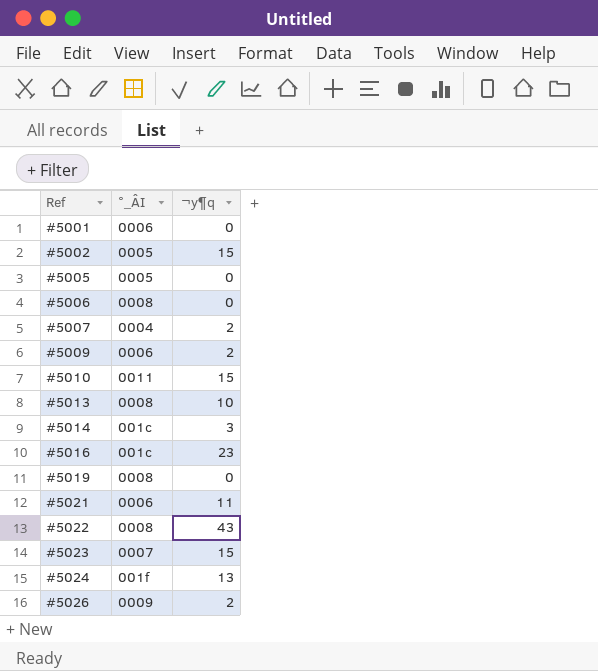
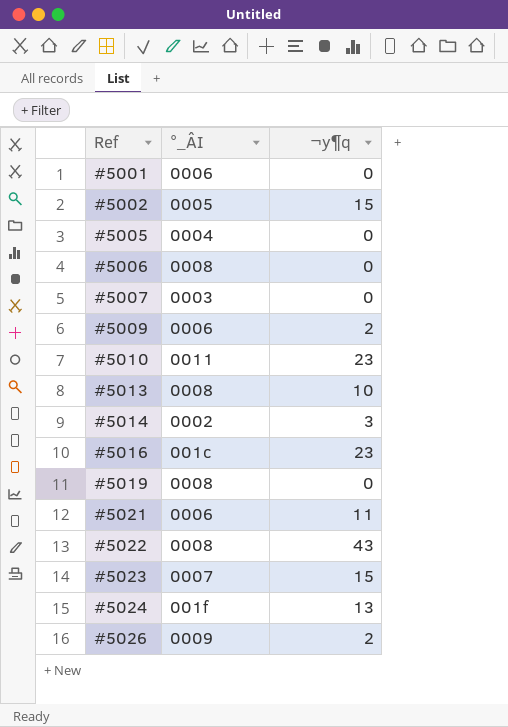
#5005 | °_ÂI: 0005 -> 0004
#5007 | °_ÂI: 0004 -> 0003
#5007 | ¬y¶q: 2 -> 0
#5010 | ¬y¶q: 15 -> 23
#5014 | °_ÂI: 001c -> 0002

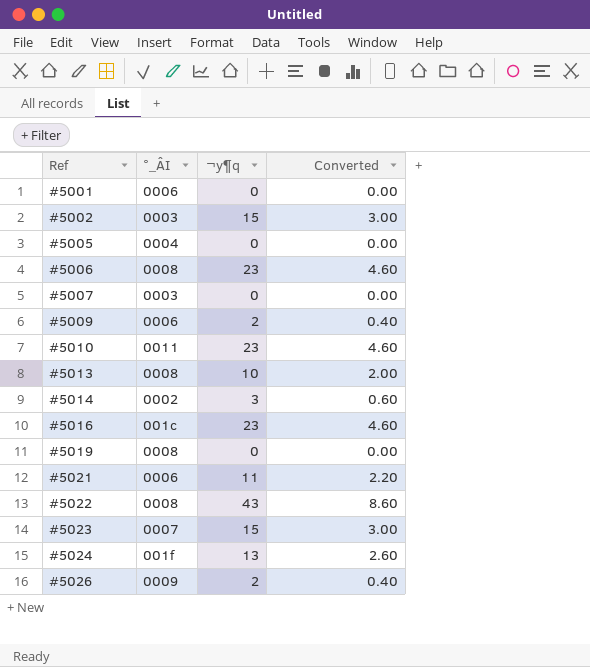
column Converted | formula: none -> [¬y¶q] * 0.2
#5002 | °_ÂI: 0005 -> 0003
#5006 | ¬y¶q: 0 -> 23

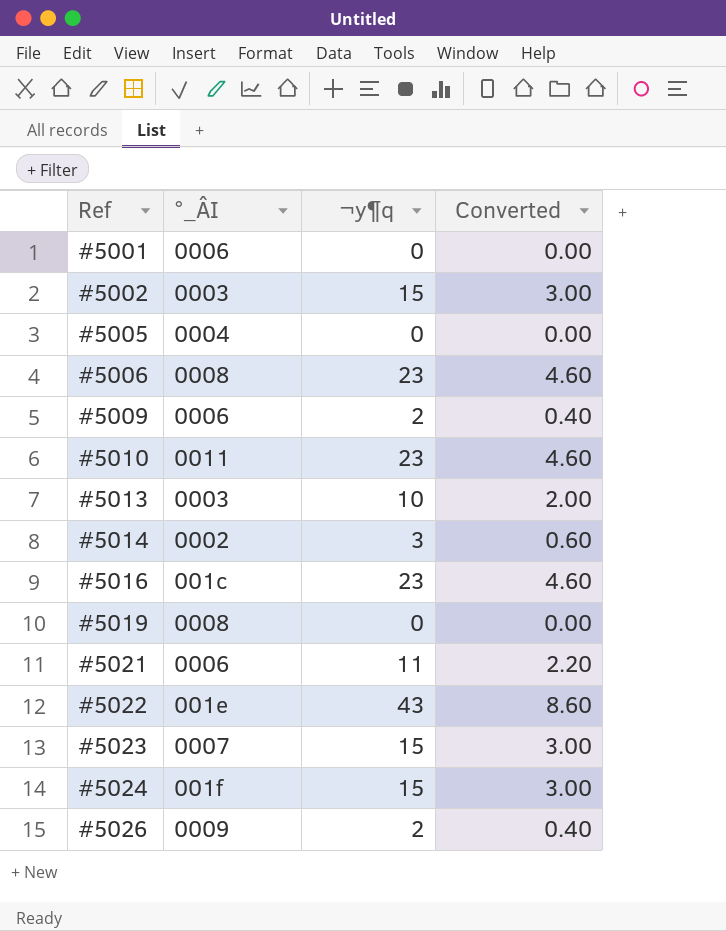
row #5007: 0003 | 0 | 0.00 -> none
#5013 | °_ÂI: 0008 -> 0003
#5022 | °_ÂI: 0008 -> 001e
#5024 | ¬y¶q: 13 -> 15
#5024 | Converted: 2.60 -> 3.00

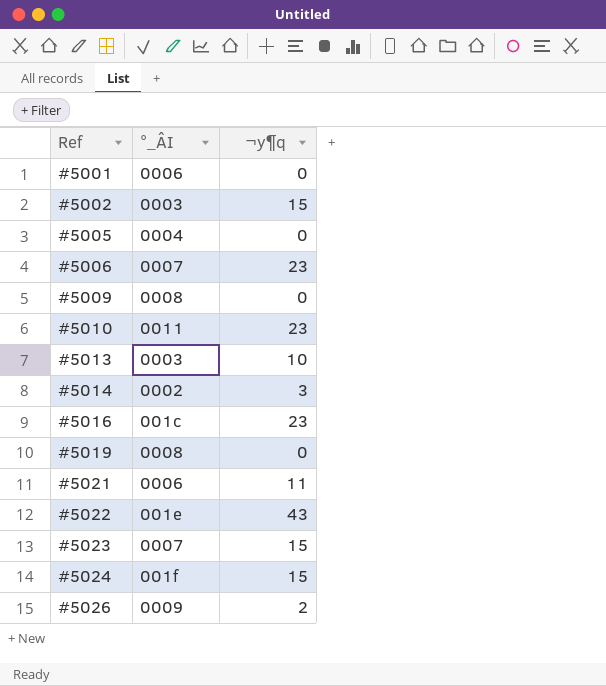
column Converted | formula: [¬y¶q] * 0.2 -> none
#5006 | °_ÂI: 0008 -> 0007
#5009 | °_ÂI: 0006 -> 0008
#5009 | ¬y¶q: 2 -> 0

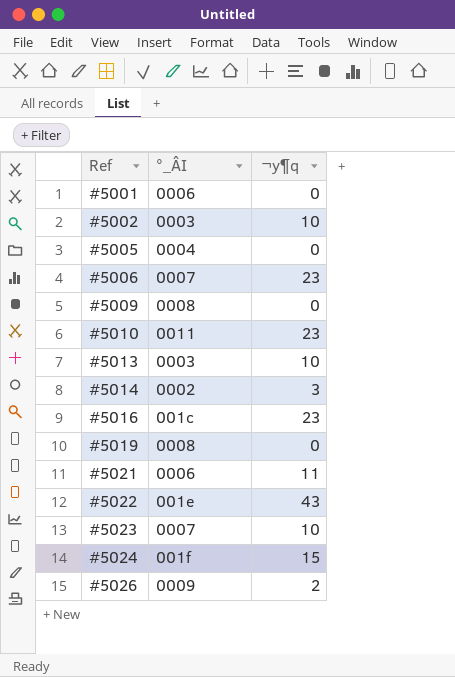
#5002 | ¬y¶q: 15 -> 10
#5023 | ¬y¶q: 15 -> 10

